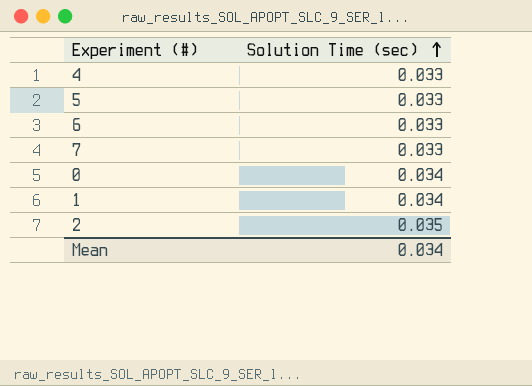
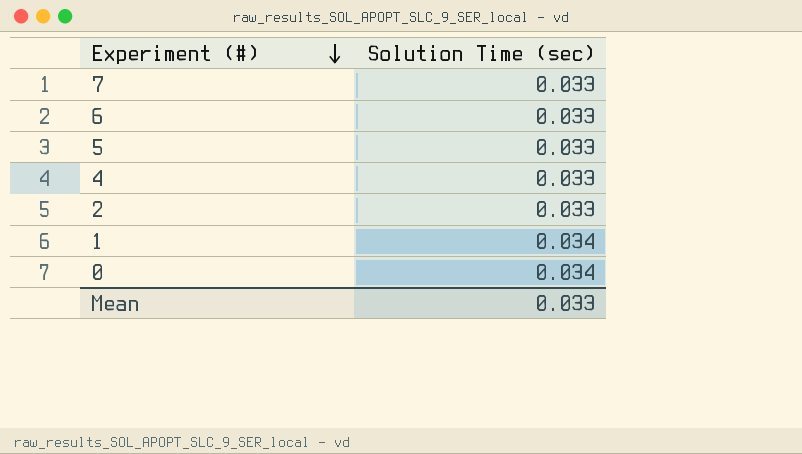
row order: Solution Time (sec) ascending -> Experiment (#) descending
2 | Solution Time (sec): 0.035 -> 0.033
Mean | Solution Time (sec): 0.034 -> 0.033

